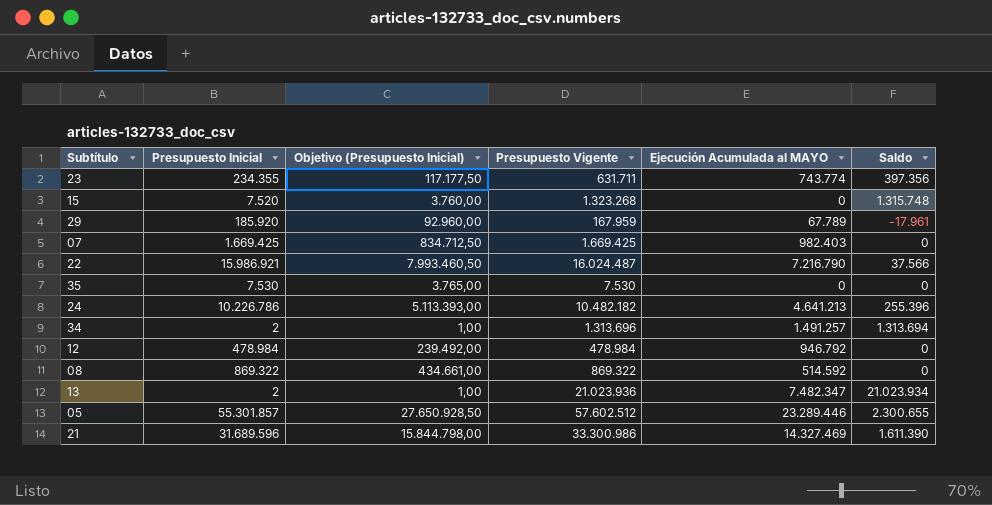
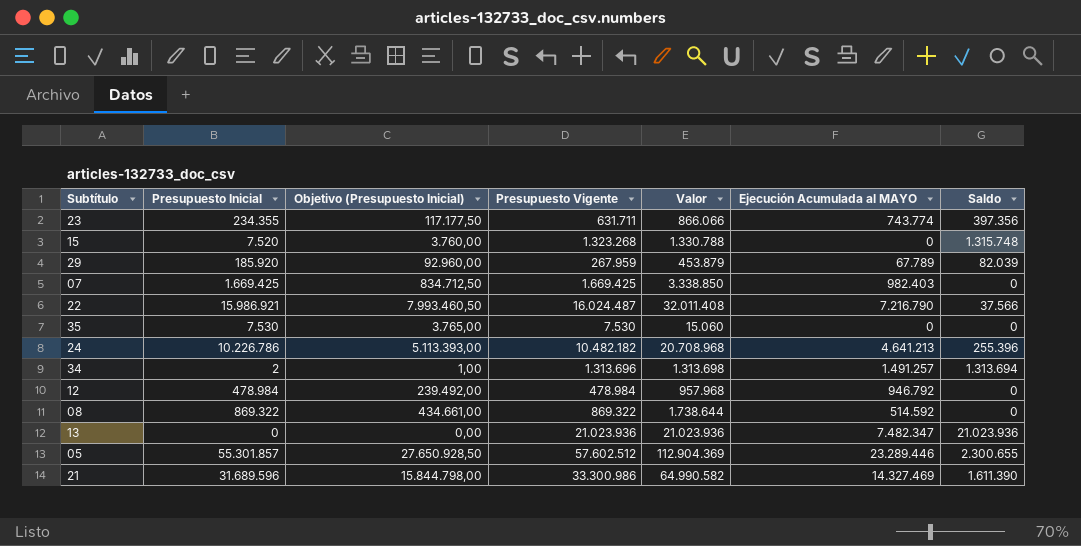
column Valor | formula: none -> [Presupuesto Inicial] + [Presupuesto Vigente]
29 | Presupuesto Vigente: 167.959 -> 267.959
29 | Saldo: -17.961 -> 82.039
13 | Presupuesto Inicial: 2 -> 0
13 | Objetivo (Presupuesto Inicial): 1,00 -> 0,00
13 | Saldo: 21.023.934 -> 21.023.936

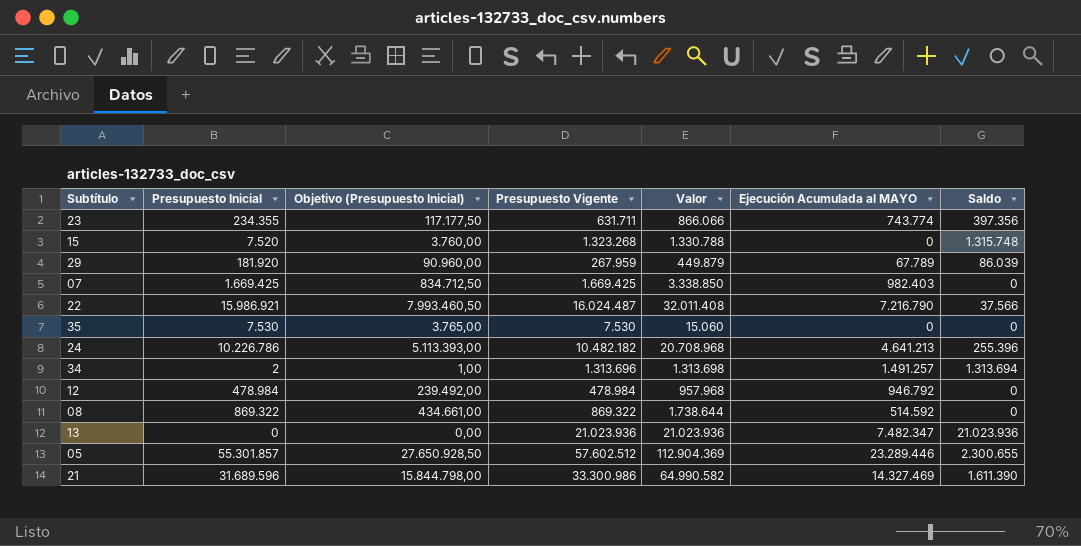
29 | Presupuesto Inicial: 185.920 -> 181.920
29 | Objetivo (Presupuesto Inicial): 92.960,00 -> 90.960,00
29 | Valor: 453.879 -> 449.879
29 | Saldo: 82.039 -> 86.039

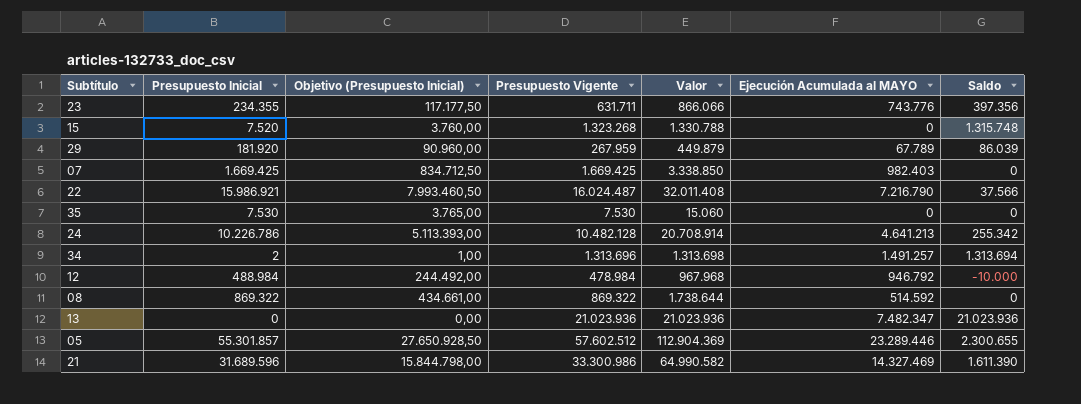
23 | Ejecución Acumulada al MAYO: 743.774 -> 743.776
24 | Presupuesto Vigente: 10.482.182 -> 10.482.128
24 | Valor: 20.708.968 -> 20.708.914
24 | Saldo: 255.396 -> 255.342
12 | Presupuesto Inicial: 478.984 -> 488.984
12 | Objetivo (Presupuesto Inicial): 239.492,00 -> 244.492,00
12 | Valor: 957.968 -> 967.968
12 | Saldo: 0 -> -10.000

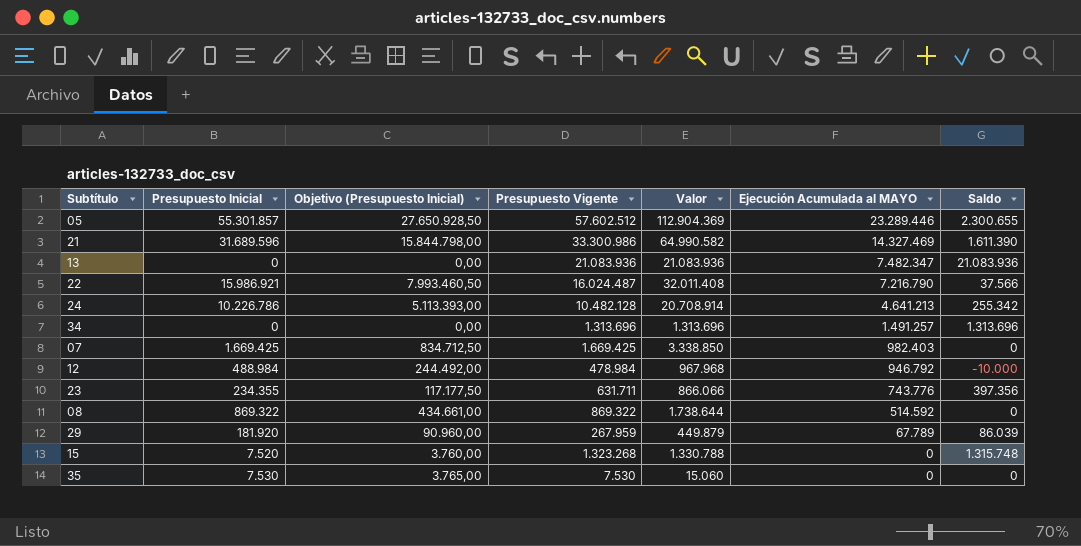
row order: none -> Ejecución Acumulada al MAYO descending
13 | Presupuesto Vigente: 21.023.936 -> 21.083.936
13 | Valor: 21.023.936 -> 21.083.936
13 | Saldo: 21.023.936 -> 21.083.936
34 | Presupuesto Inicial: 2 -> 0
34 | Objetivo (Presupuesto Inicial): 1,00 -> 0,00
34 | Valor: 1.313.698 -> 1.313.696
34 | Saldo: 1.313.694 -> 1.313.696

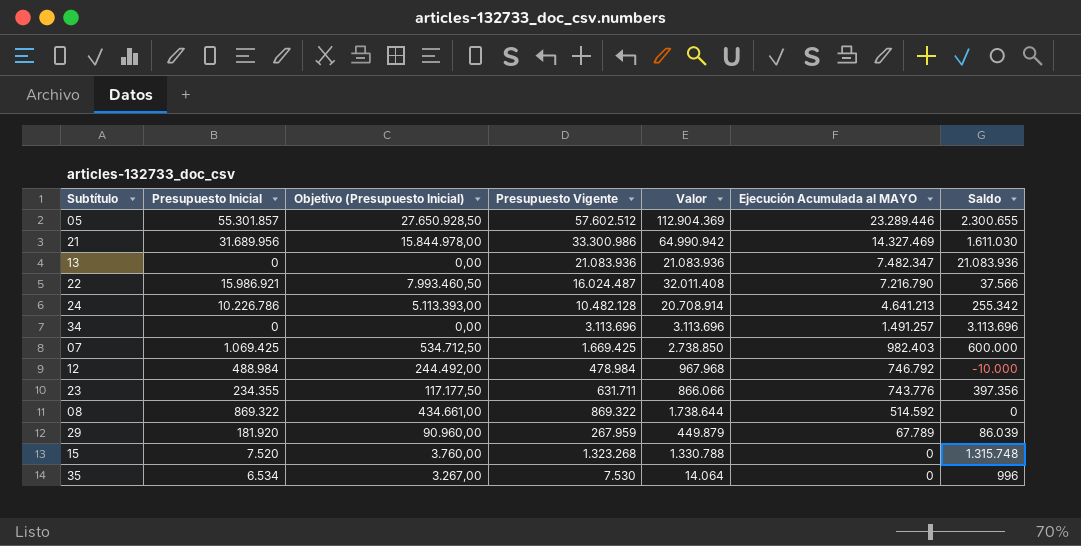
21 | Presupuesto Inicial: 31.689.596 -> 31.689.956
21 | Objetivo (Presupuesto Inicial): 15.844.798,00 -> 15.844.978,00
21 | Valor: 64.990.582 -> 64.990.942
21 | Saldo: 1.611.390 -> 1.611.030
34 | Presupuesto Vigente: 1.313.696 -> 3.113.696
34 | Valor: 1.313.696 -> 3.113.696
34 | Saldo: 1.313.696 -> 3.113.696
07 | Presupuesto Inicial: 1.669.425 -> 1.069.425
07 | Objetivo (Presupuesto Inicial): 834.712,50 -> 534.712,50
07 | Valor: 3.338.850 -> 2.738.850
07 | Saldo: 0 -> 600.000
12 | Ejecución Acumulada al MAYO: 946.792 -> 746.792
35 | Presupuesto Inicial: 7.530 -> 6.534
35 | Objetivo (Presupuesto Inicial): 3.765,00 -> 3.267,00
35 | Valor: 15.060 -> 14.064
35 | Saldo: 0 -> 996

